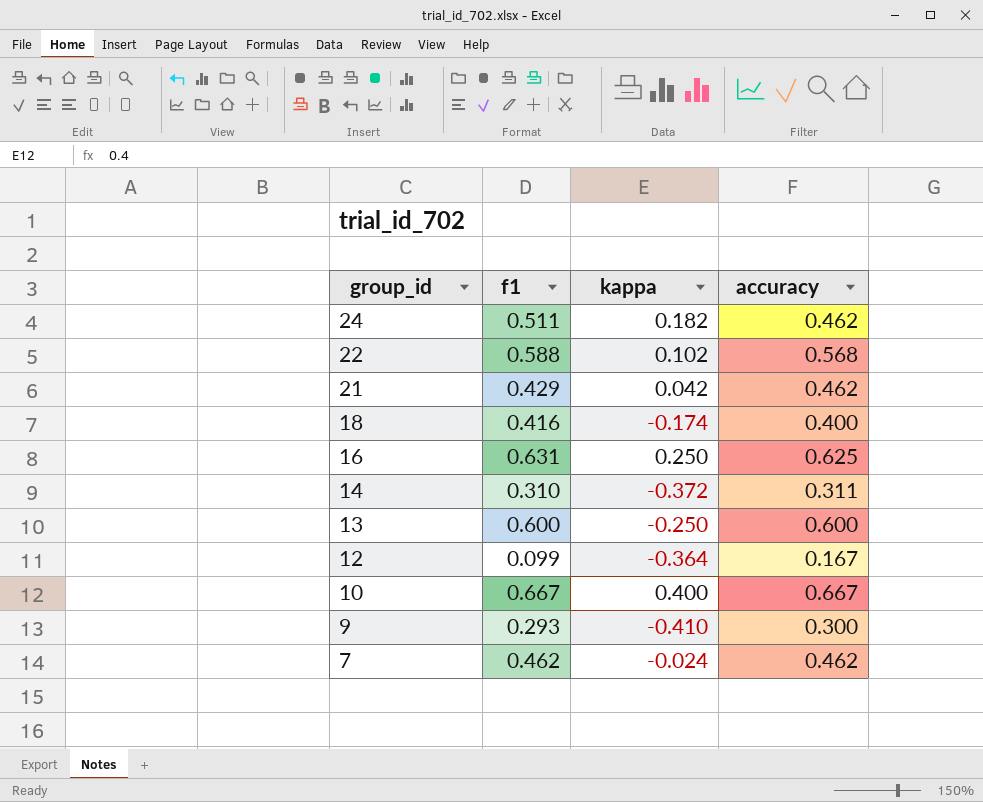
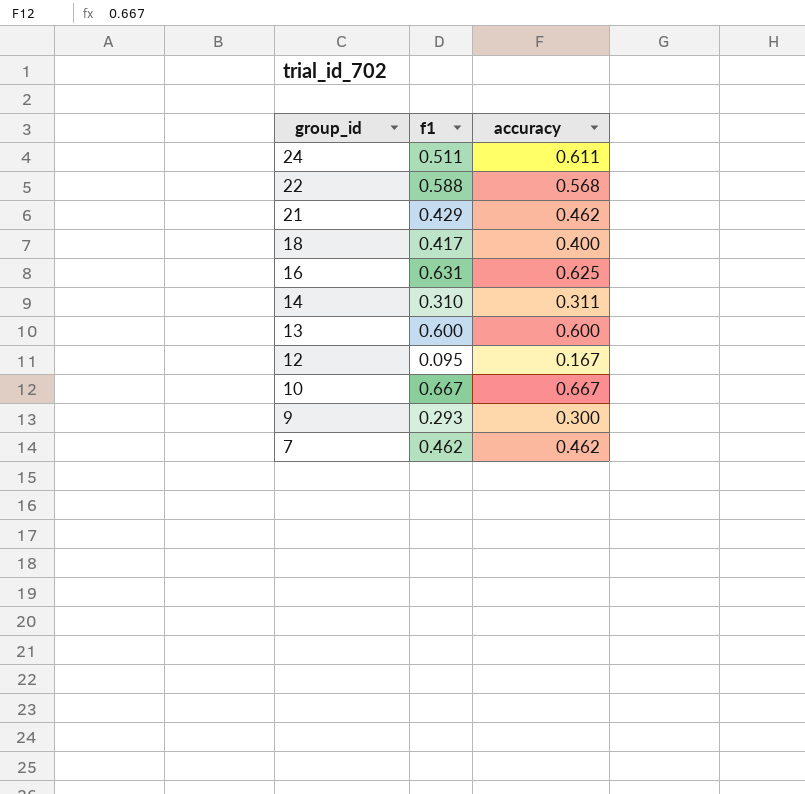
column kappa | position: 3 -> none
24 | accuracy: 0.462 -> 0.611
18 | f1: 0.416 -> 0.417
12 | f1: 0.099 -> 0.095

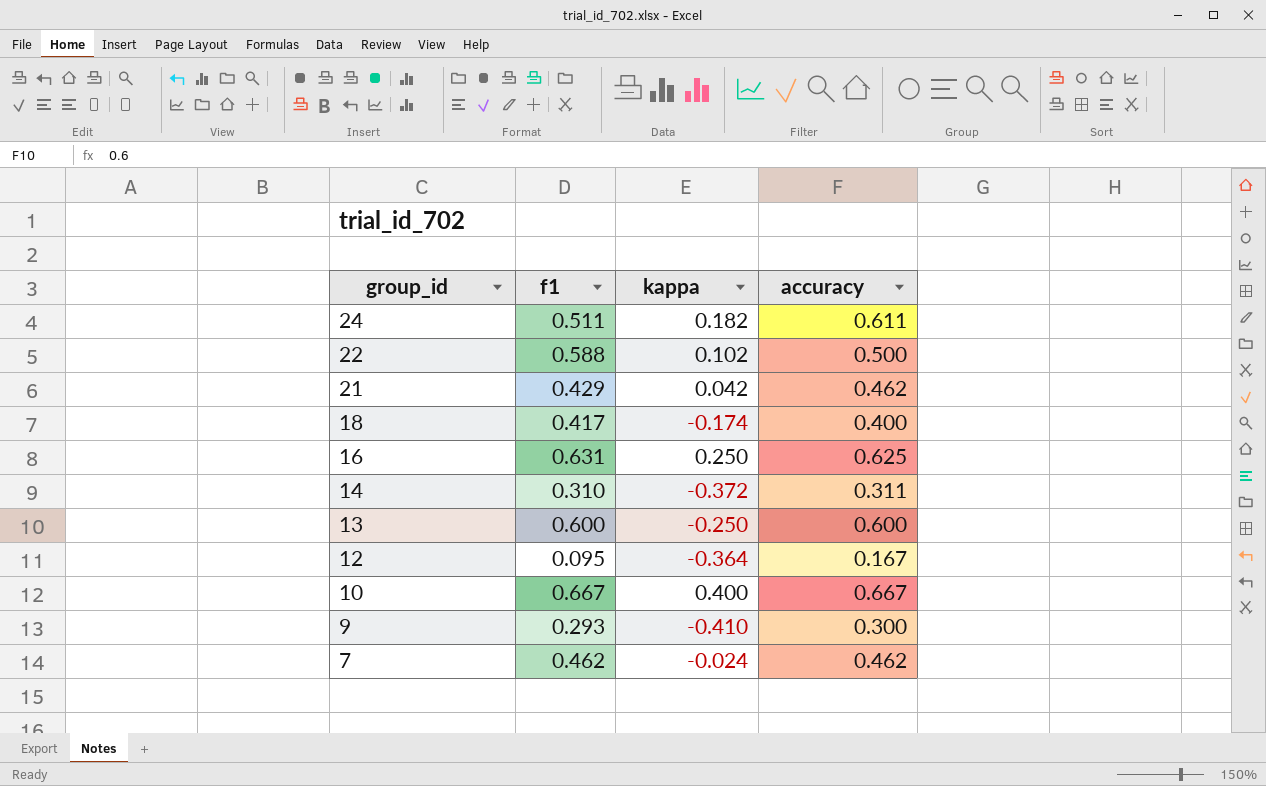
column kappa | position: none -> 3
22 | accuracy: 0.568 -> 0.500

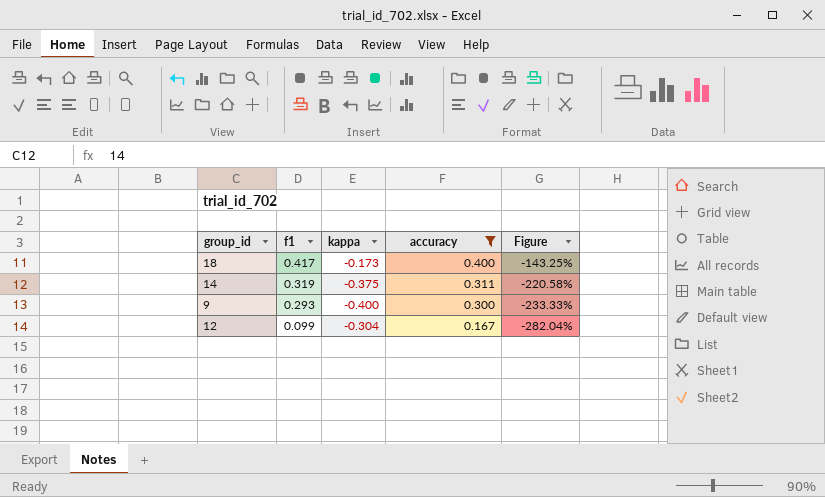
filter: none -> accuracy <= 0.400
row order: group_id descending -> f1 descending
column Figure | formula: none -> ([kappa] - [accuracy]) / [accuracy]
18 | kappa: -0.174 -> -0.173
14 | f1: 0.310 -> 0.319
14 | kappa: -0.372 -> -0.375
9 | kappa: -0.410 -> -0.400
12 | f1: 0.095 -> 0.099
12 | kappa: -0.364 -> -0.304

